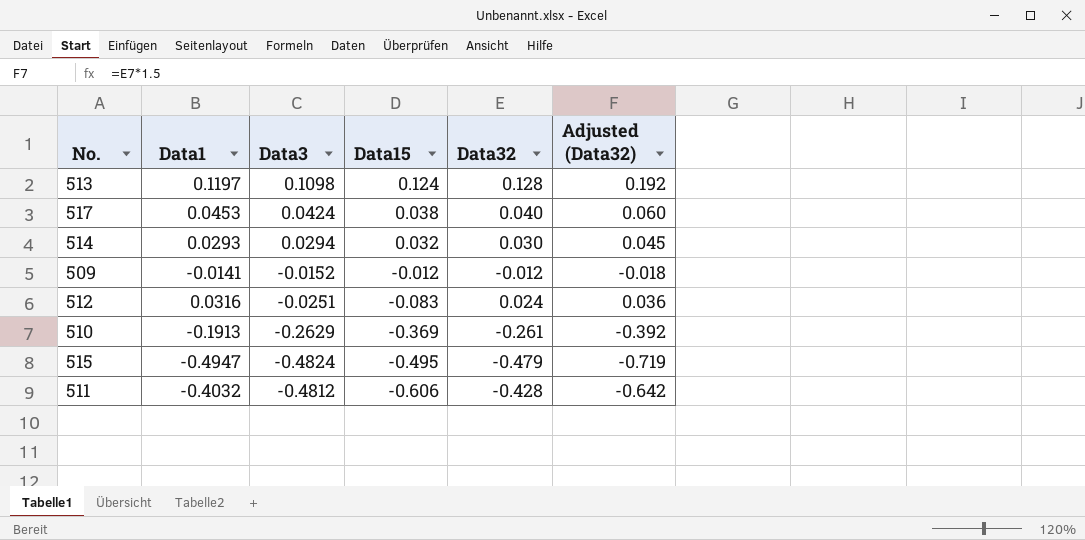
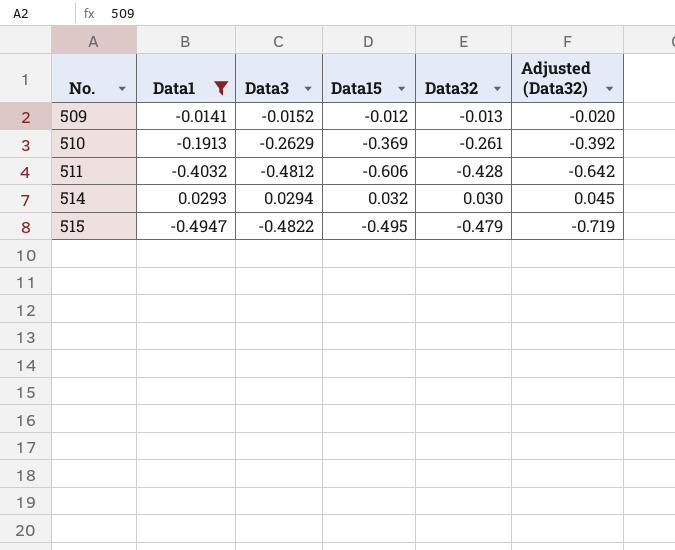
filter: none -> Data1 <= 0.0293
row order: Data15 descending -> No. ascending
509 | Data32: -0.012 -> -0.013
509 | Adjusted (Data32): -0.018 -> -0.020
515 | Data3: -0.4824 -> -0.4822

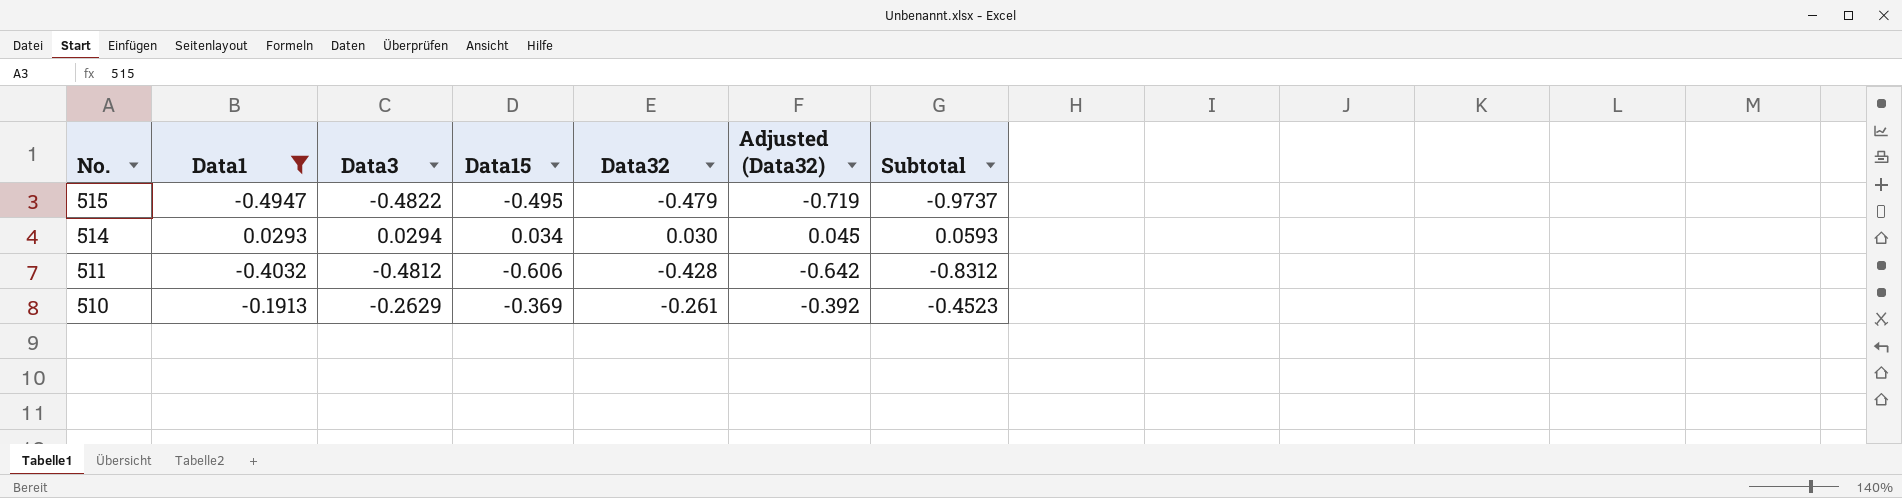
row order: No. ascending -> No. descending
column Subtotal | formula: none -> [Data1] + [Data32]
row 509: -0.0141 | -0.0152 | -0.012 | -0.013 | -0.020 -> none
514 | Data15: 0.032 -> 0.034

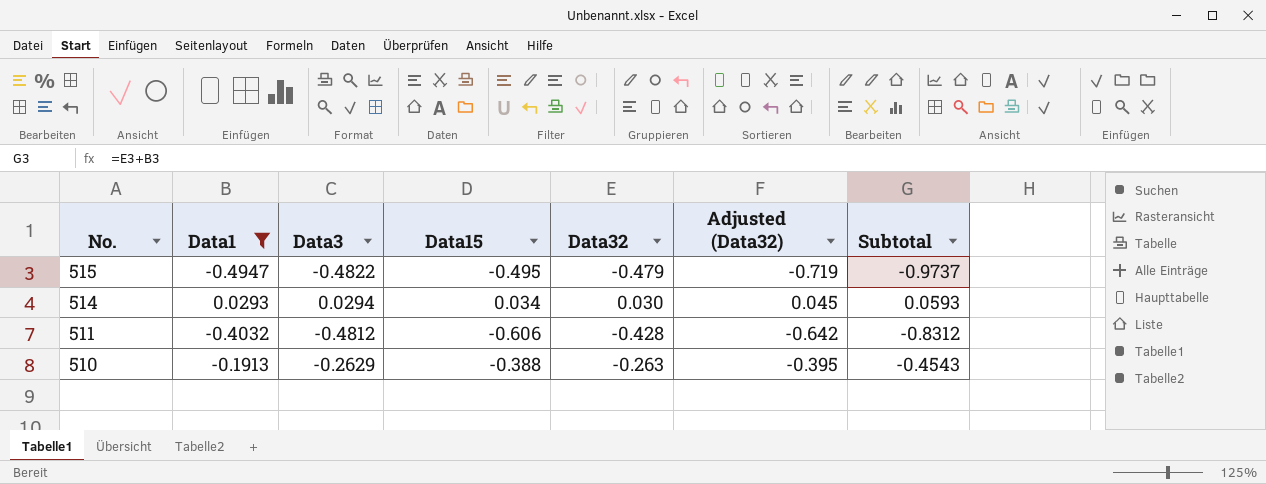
510 | Data15: -0.369 -> -0.388
510 | Data32: -0.261 -> -0.263
510 | Adjusted (Data32): -0.392 -> -0.395
510 | Subtotal: -0.4523 -> -0.4543

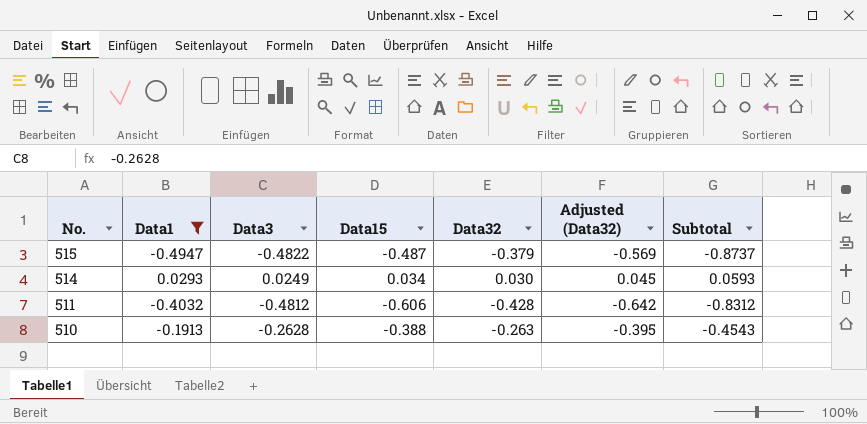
515 | Data15: -0.495 -> -0.487
515 | Data32: -0.479 -> -0.379
515 | Adjusted (Data32): -0.719 -> -0.569
515 | Subtotal: -0.9737 -> -0.8737
514 | Data3: 0.0294 -> 0.0249
510 | Data3: -0.2629 -> -0.2628

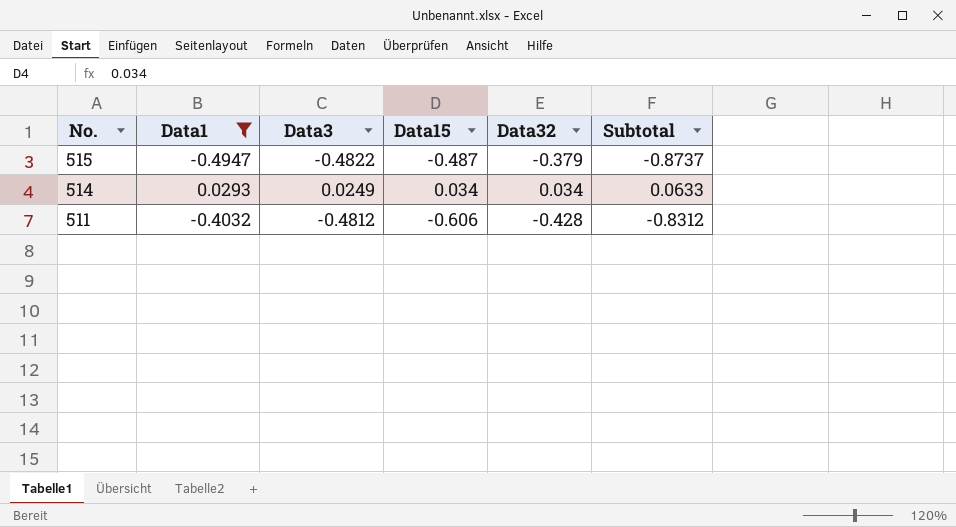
column Adjusted (Data32) | formula: [Data32] * 1.5 -> none
row 510: -0.1913 | -0.2628 | -0.388 | -0.263 | -0.395 | -0.4543 -> none
514 | Data32: 0.030 -> 0.034
514 | Subtotal: 0.0593 -> 0.0633

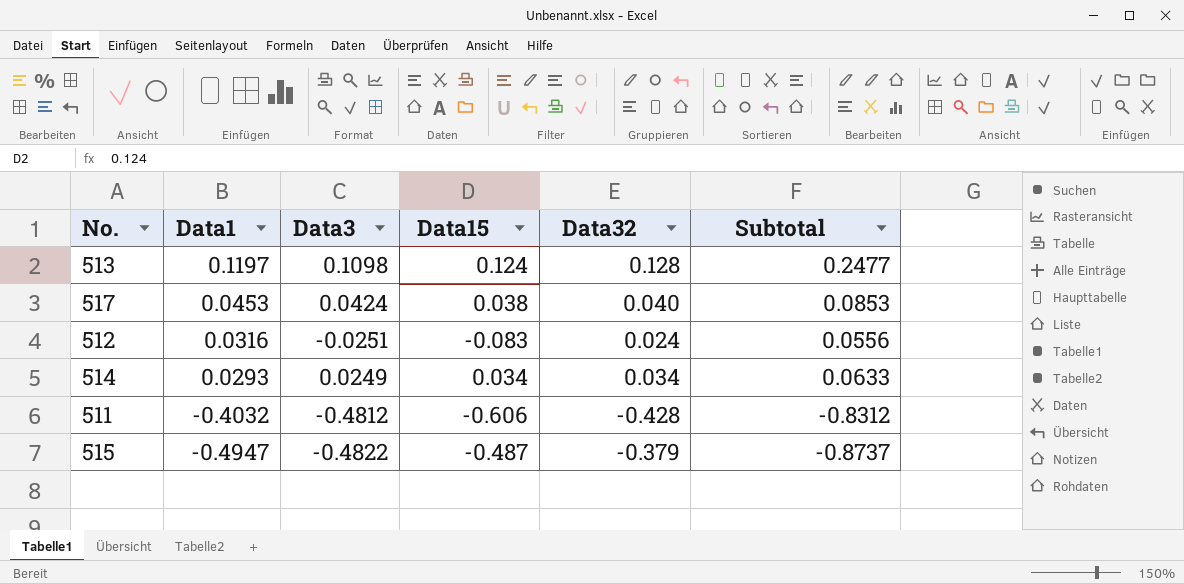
filter: Data1 <= 0.0293 -> none
row order: No. descending -> Data1 descending

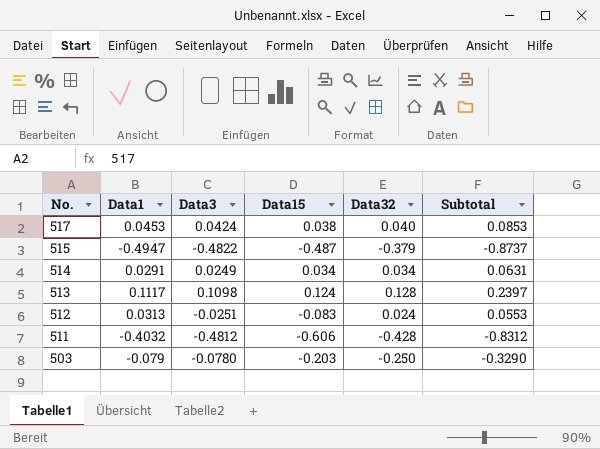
row order: Data1 descending -> No. descending
514 | Data1: 0.0293 -> 0.0291
514 | Subtotal: 0.0633 -> 0.0631
513 | Data1: 0.1197 -> 0.1117
513 | Subtotal: 0.2477 -> 0.2397
512 | Data1: 0.0316 -> 0.0313
512 | Subtotal: 0.0556 -> 0.0553
row 503: none -> -0.079 | -0.0780 | -0.203 | -0.250 | -0.3290

